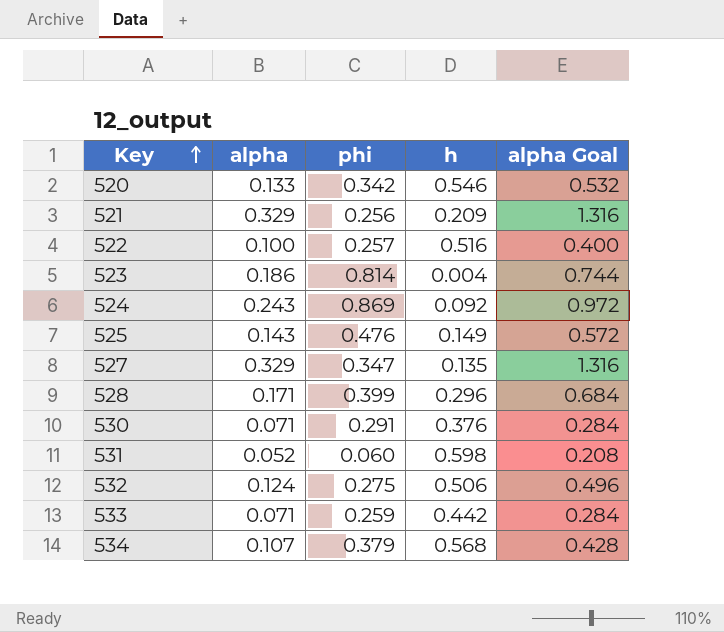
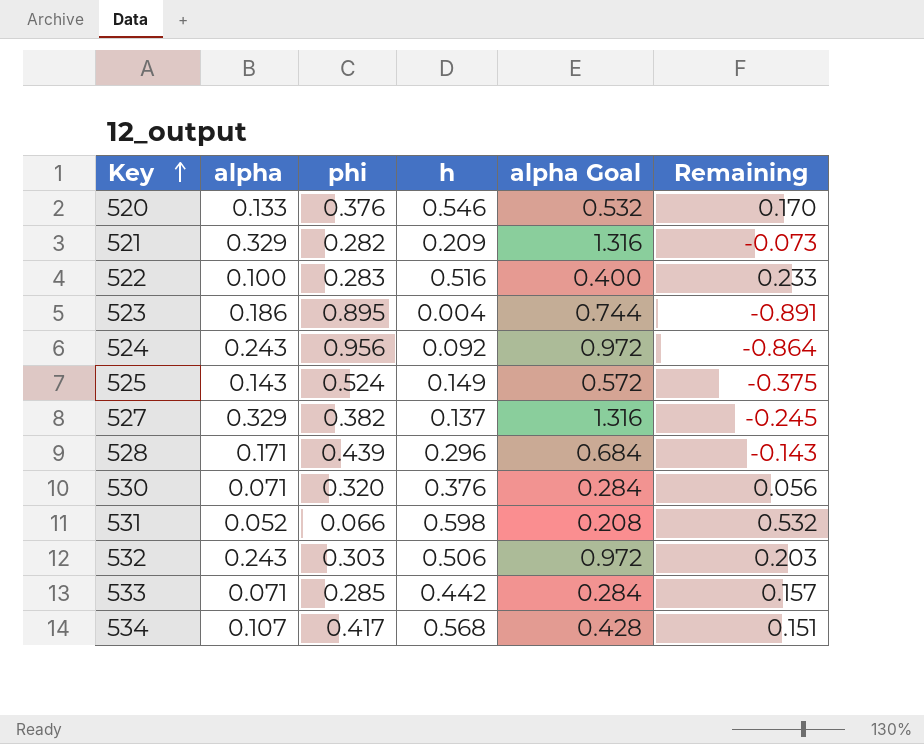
column Remaining | formula: none -> [h] - [phi]
520 | phi: 0.342 -> 0.376
521 | phi: 0.256 -> 0.282
522 | phi: 0.257 -> 0.283
523 | phi: 0.814 -> 0.895
524 | phi: 0.869 -> 0.956
525 | phi: 0.476 -> 0.524
527 | phi: 0.347 -> 0.382
527 | h: 0.135 -> 0.137
528 | phi: 0.399 -> 0.439
530 | phi: 0.291 -> 0.320
531 | phi: 0.060 -> 0.066
532 | alpha: 0.124 -> 0.243
532 | phi: 0.275 -> 0.303
532 | alpha Goal: 0.496 -> 0.972
533 | phi: 0.259 -> 0.285
534 | phi: 0.379 -> 0.417

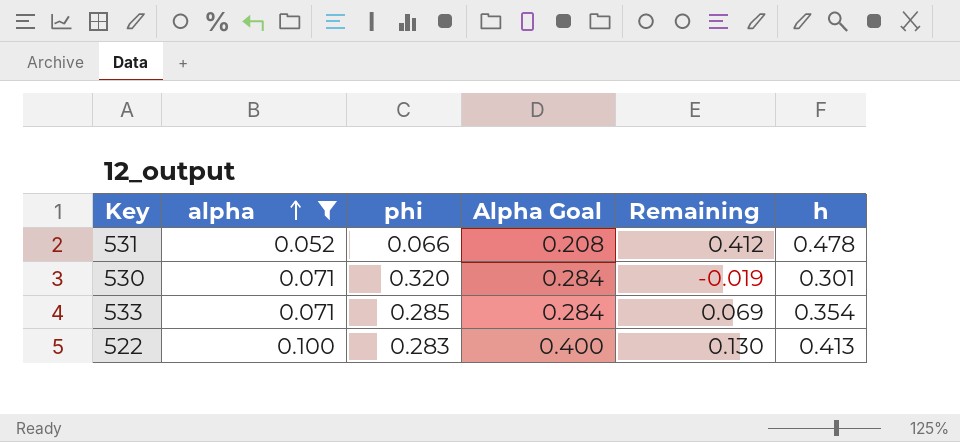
filter: none -> alpha <= 0.100
row order: Key ascending -> alpha ascending
column name: alpha Goal -> Alpha Goal
column h | position: 4 -> 6
531 | Remaining: 0.532 -> 0.412
531 | h: 0.598 -> 0.478
530 | Remaining: 0.056 -> -0.019
530 | h: 0.376 -> 0.301
533 | Remaining: 0.157 -> 0.069
533 | h: 0.442 -> 0.354
522 | Remaining: 0.233 -> 0.130
522 | h: 0.516 -> 0.413

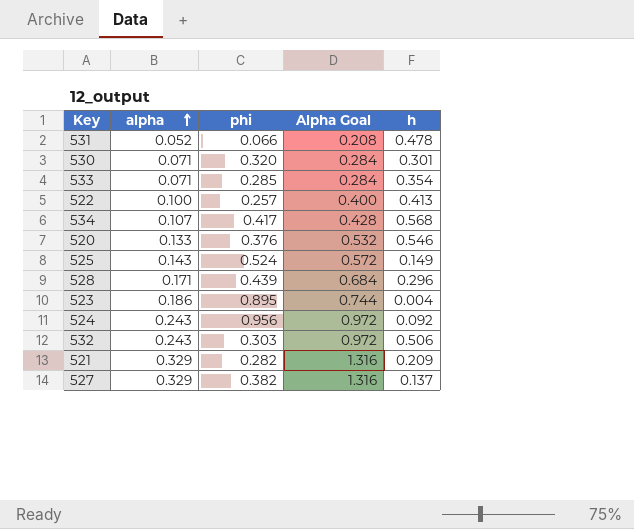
filter: alpha <= 0.100 -> none
column Remaining | formula: [h] - [phi] -> none
522 | phi: 0.283 -> 0.257

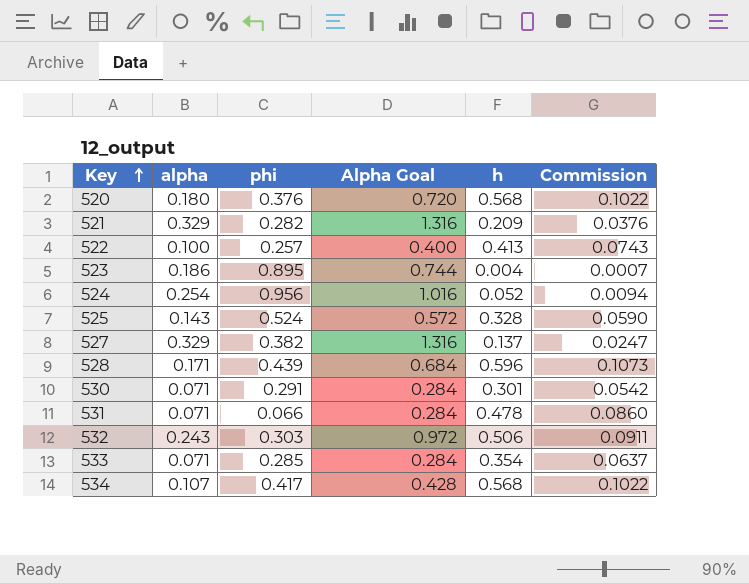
row order: alpha ascending -> Key ascending
column Commission | formula: none -> [h] * 0.18
520 | alpha: 0.133 -> 0.180
520 | Alpha Goal: 0.532 -> 0.720
520 | h: 0.546 -> 0.568
524 | alpha: 0.243 -> 0.254
524 | Alpha Goal: 0.972 -> 1.016
524 | h: 0.092 -> 0.052
525 | h: 0.149 -> 0.328
528 | h: 0.296 -> 0.596
530 | phi: 0.320 -> 0.291
531 | alpha: 0.052 -> 0.071
531 | Alpha Goal: 0.208 -> 0.284

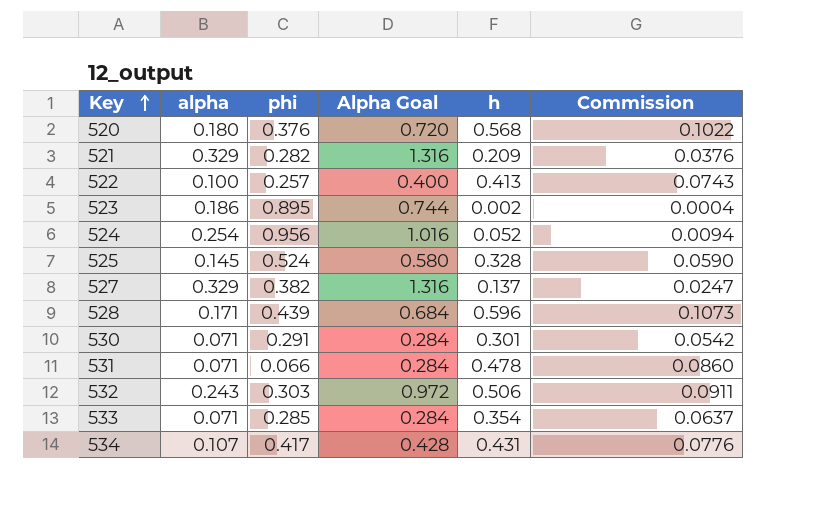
523 | h: 0.004 -> 0.002
523 | Commission: 0.0007 -> 0.0004
525 | alpha: 0.143 -> 0.145
525 | Alpha Goal: 0.572 -> 0.580
534 | h: 0.568 -> 0.431
534 | Commission: 0.1022 -> 0.0776

